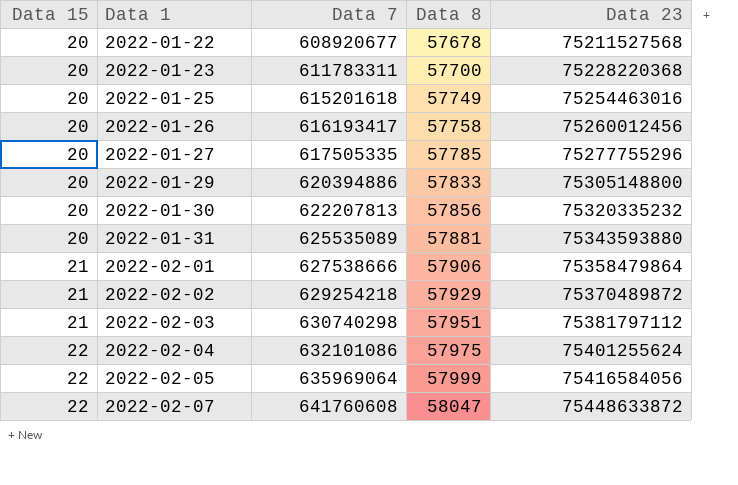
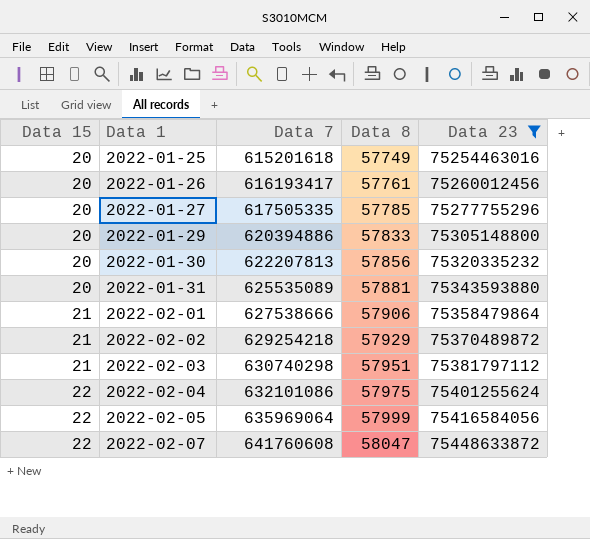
filter: none -> Data 23 >= 75254463016
2022-01-26 | Data 8: 57758 -> 57761

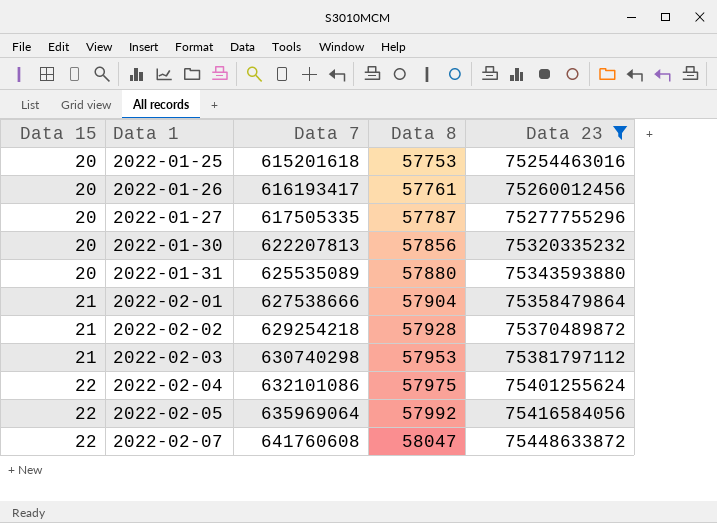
row 2022-01-29: 20 | 620394886 | 57833 | 75305148800 -> none
2022-01-25 | Data 8: 57749 -> 57753
2022-01-27 | Data 8: 57785 -> 57787
2022-01-31 | Data 8: 57881 -> 57880
2022-02-01 | Data 8: 57906 -> 57904
2022-02-02 | Data 8: 57929 -> 57928
2022-02-03 | Data 8: 57951 -> 57953
2022-02-05 | Data 8: 57999 -> 57992

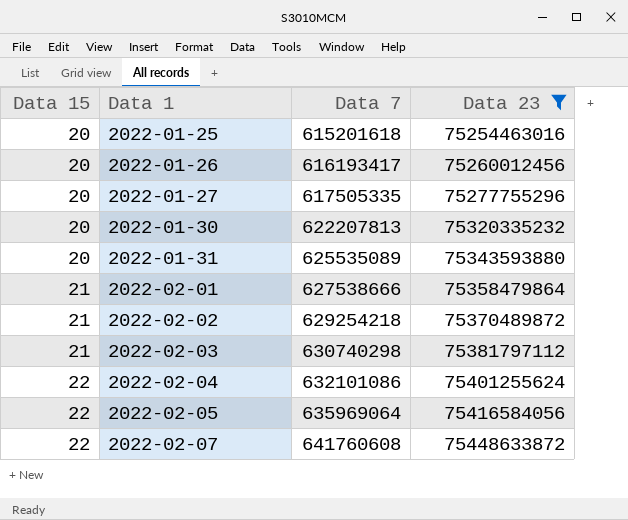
column Data 8 | position: 4 -> none

